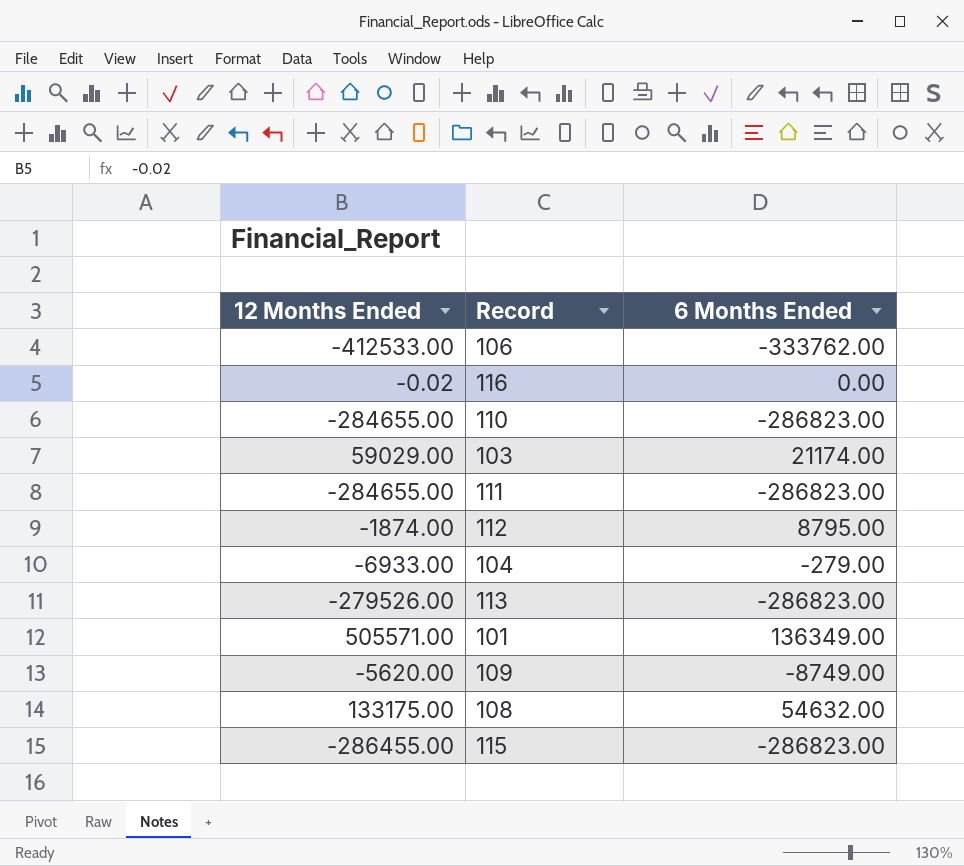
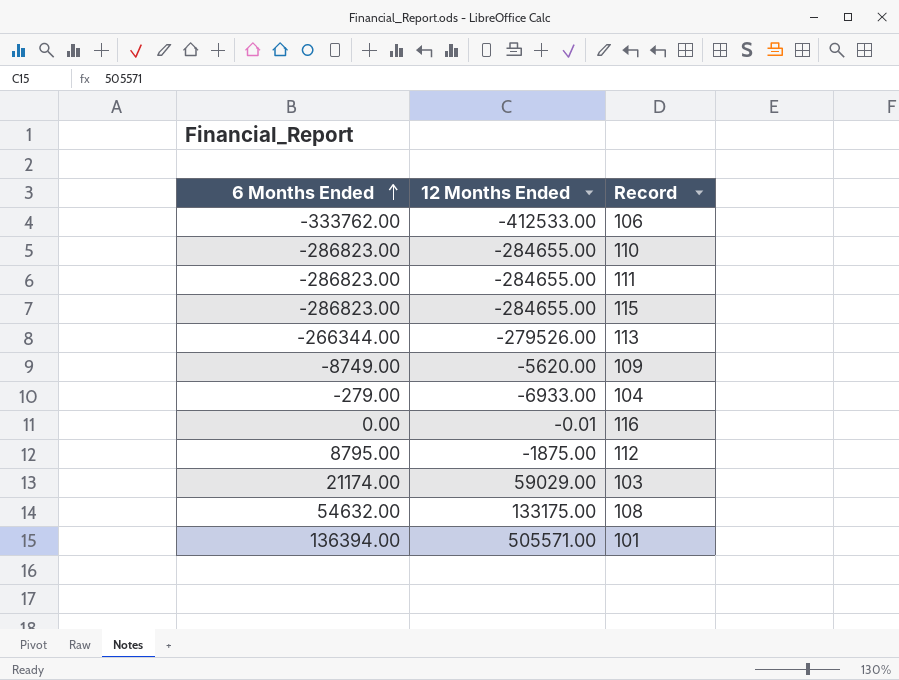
row order: none -> 6 Months Ended ascending
column 6 Months Ended | position: 3 -> 1
115 | 12 Months Ended: -286455.00 -> -284655.00
113 | 6 Months Ended: -286823.00 -> -266344.00
116 | 12 Months Ended: -0.02 -> -0.01
112 | 12 Months Ended: -1874.00 -> -1875.00
101 | 6 Months Ended: 136349.00 -> 136394.00

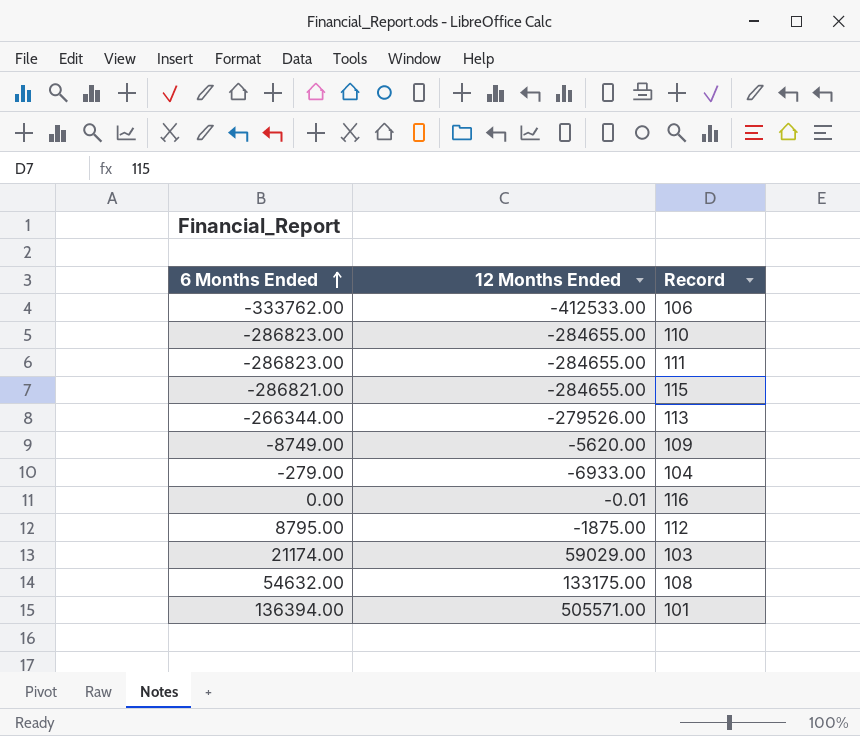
115 | 6 Months Ended: -286823.00 -> -286821.00

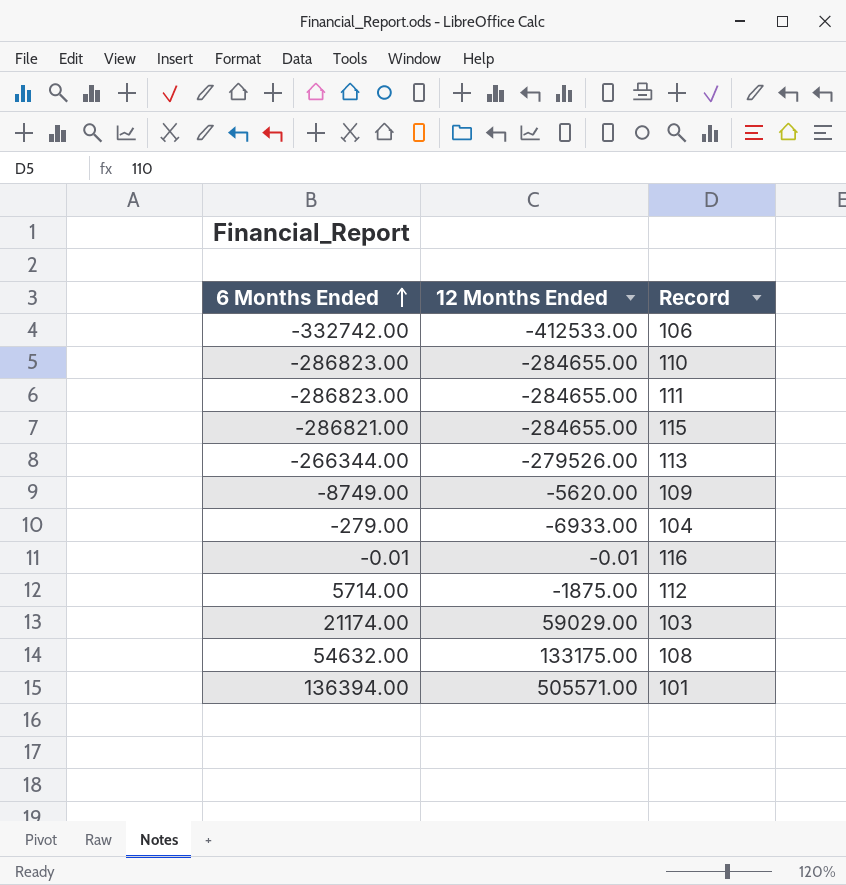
106 | 6 Months Ended: -333762.00 -> -332742.00
116 | 6 Months Ended: 0.00 -> -0.01
112 | 6 Months Ended: 8795.00 -> 5714.00

